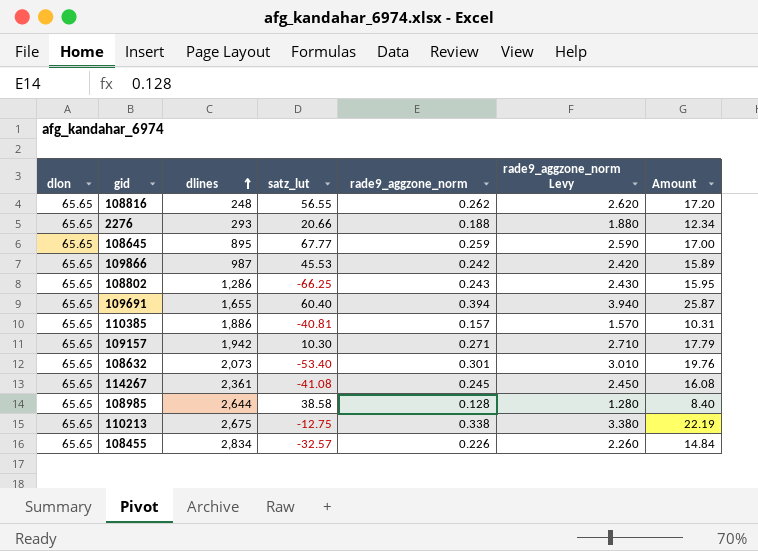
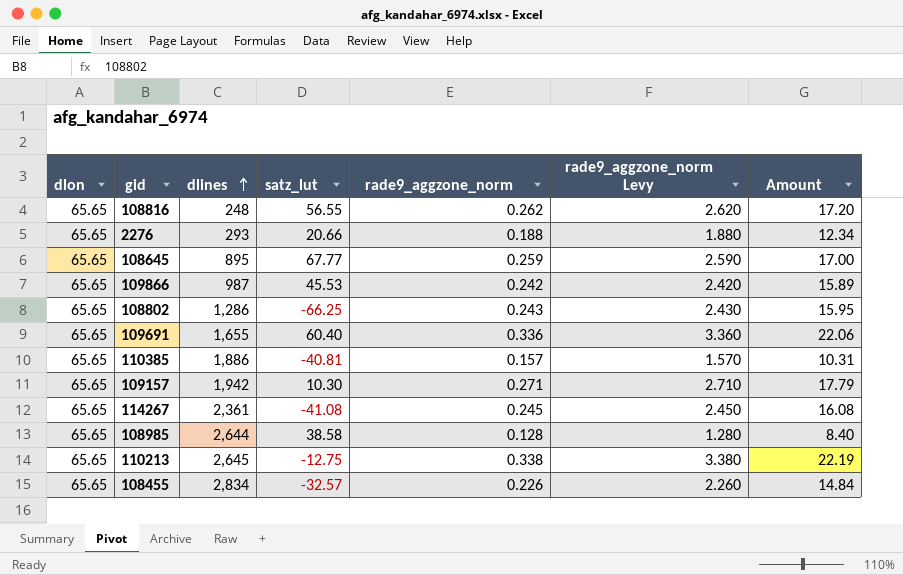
row 108632: 65.65 | 2,073 | -53.40 | 0.301 | 3.010 | 19.76 -> none
109691 | rade9_aggzone_norm: 0.394 -> 0.336
109691 | rade9_aggzone_norm Levy: 3.940 -> 3.360
109691 | Amount: 25.87 -> 22.06
110213 | dlines: 2,675 -> 2,645

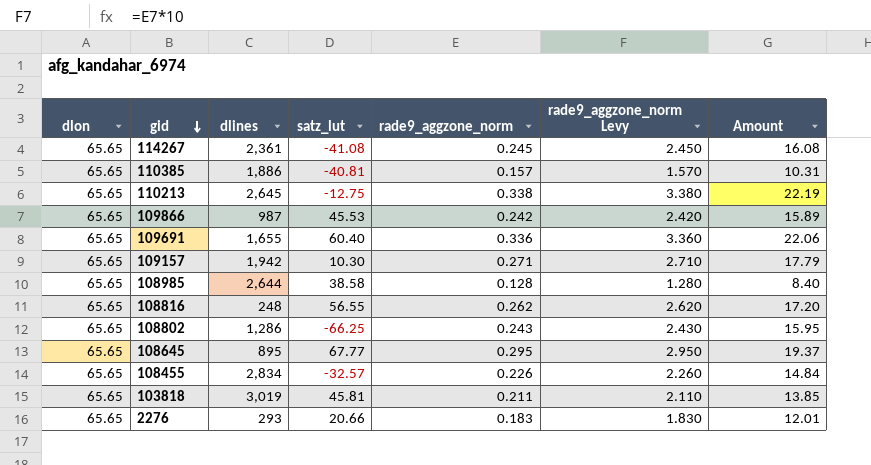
row order: dlines ascending -> gid descending
108645 | rade9_aggzone_norm: 0.259 -> 0.295
108645 | rade9_aggzone_norm Levy: 2.590 -> 2.950
108645 | Amount: 17.00 -> 19.37
row 103818: none -> 65.65 | 3,019 | 45.81 | 0.211 | 2.110 | 13.85
2276 | rade9_aggzone_norm: 0.188 -> 0.183
2276 | rade9_aggzone_norm Levy: 1.880 -> 1.830
2276 | Amount: 12.34 -> 12.01

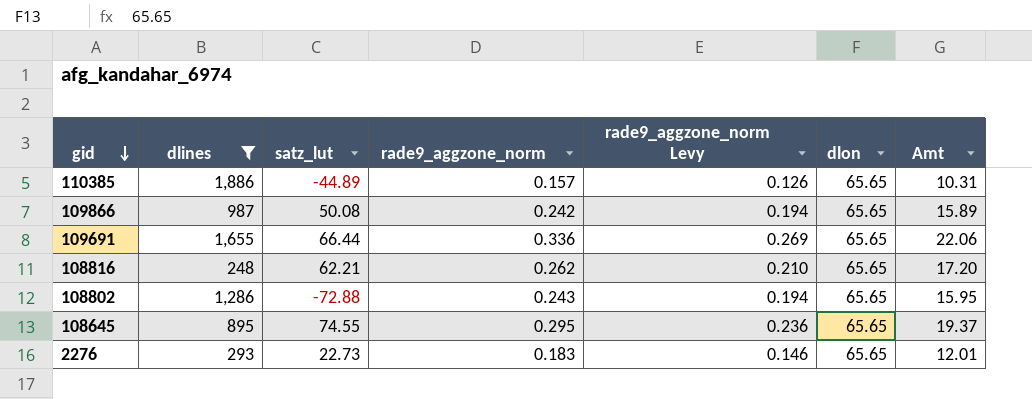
filter: none -> dlines <= 1,886
column rade9_aggzone_norm Levy | formula: [rade9_aggzone_norm] * 10 -> [rade9_aggzone_norm] * 0.8
column dlon | position: 1 -> 6
column name: Amount -> Amt
110385 | satz_lut: -40.81 -> -44.89
109866 | satz_lut: 45.53 -> 50.08
109691 | satz_lut: 60.40 -> 66.44
108816 | satz_lut: 56.55 -> 62.21
108802 | satz_lut: -66.25 -> -72.88
108645 | satz_lut: 67.77 -> 74.55
2276 | satz_lut: 20.66 -> 22.73

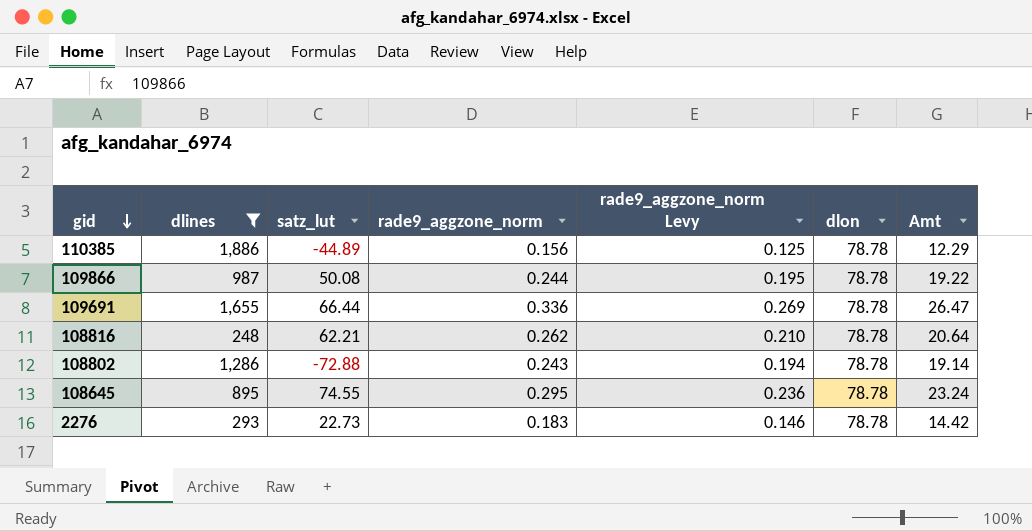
110385 | rade9_aggzone_norm: 0.157 -> 0.156
110385 | rade9_aggzone_norm Levy: 0.126 -> 0.125
110385 | dlon: 65.65 -> 78.78
110385 | Amt: 10.31 -> 12.29
109866 | rade9_aggzone_norm: 0.242 -> 0.244
109866 | rade9_aggzone_norm Levy: 0.194 -> 0.195
109866 | dlon: 65.65 -> 78.78
109866 | Amt: 15.89 -> 19.22
109691 | dlon: 65.65 -> 78.78
109691 | Amt: 22.06 -> 26.47
108816 | dlon: 65.65 -> 78.78
108816 | Amt: 17.20 -> 20.64
108802 | dlon: 65.65 -> 78.78
108802 | Amt: 15.95 -> 19.14
108645 | dlon: 65.65 -> 78.78
108645 | Amt: 19.37 -> 23.24
2276 | dlon: 65.65 -> 78.78
2276 | Amt: 12.01 -> 14.42

